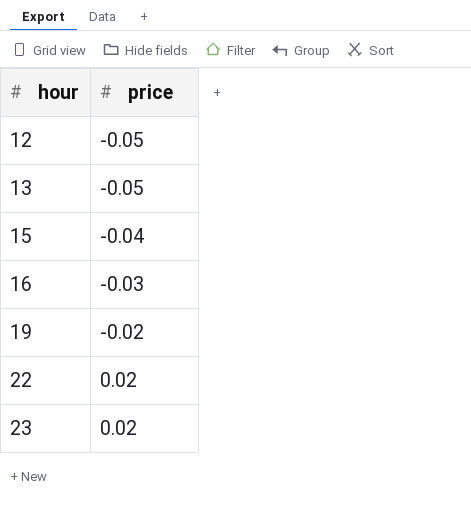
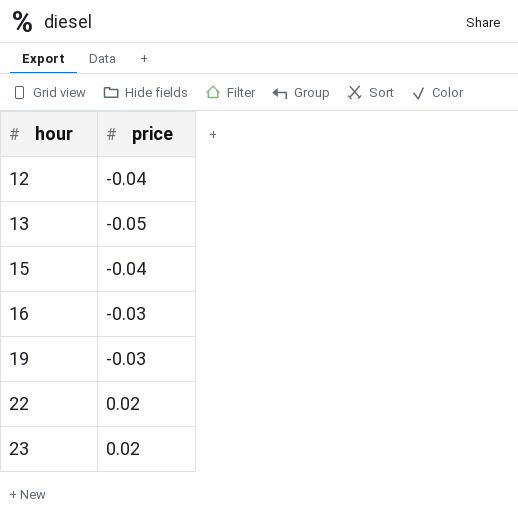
12 | price: -0.05 -> -0.04
19 | price: -0.02 -> -0.03

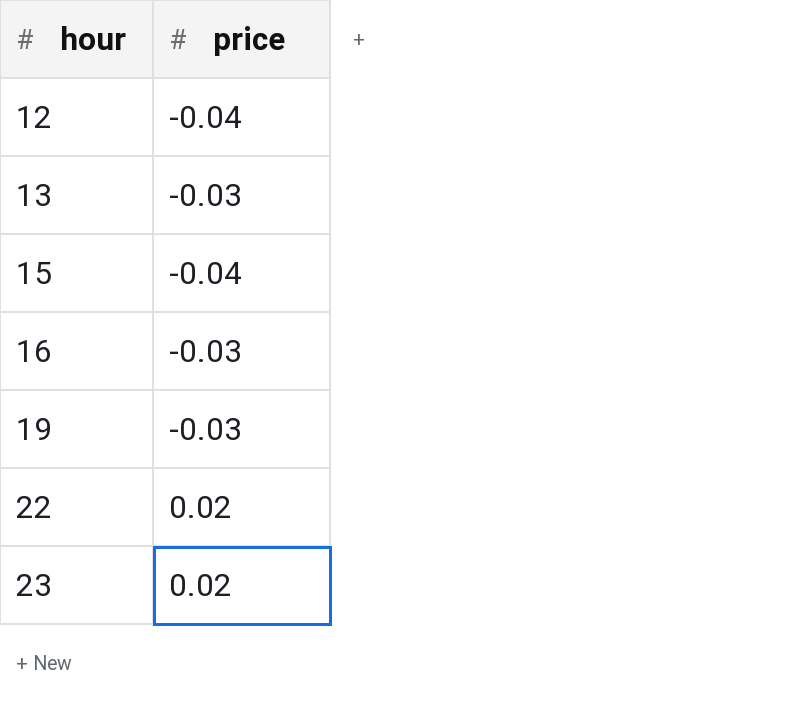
13 | price: -0.05 -> -0.03

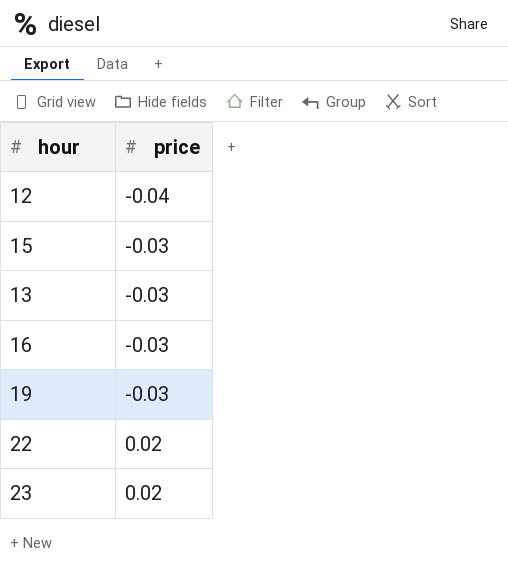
row order: hour ascending -> price ascending
15 | price: -0.04 -> -0.03

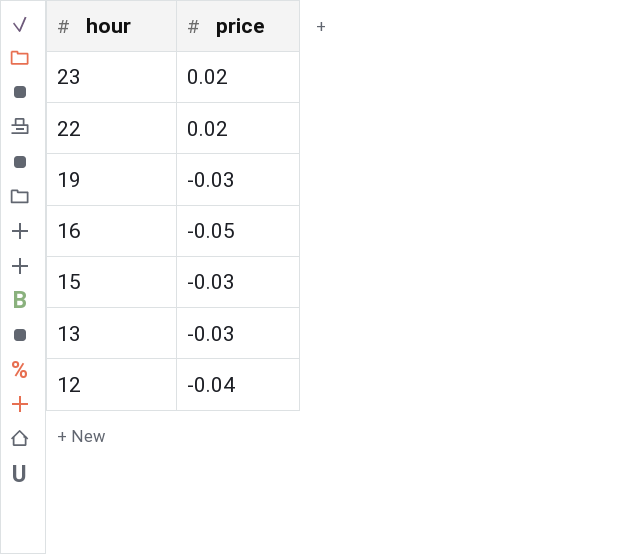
row order: price ascending -> hour descending
16 | price: -0.03 -> -0.05

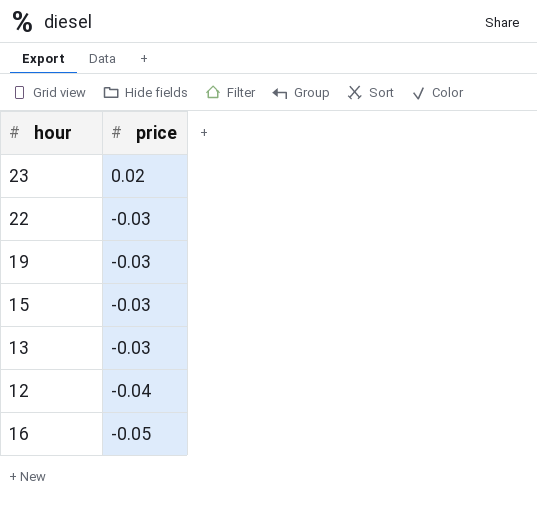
row order: hour descending -> price descending
22 | price: 0.02 -> -0.03

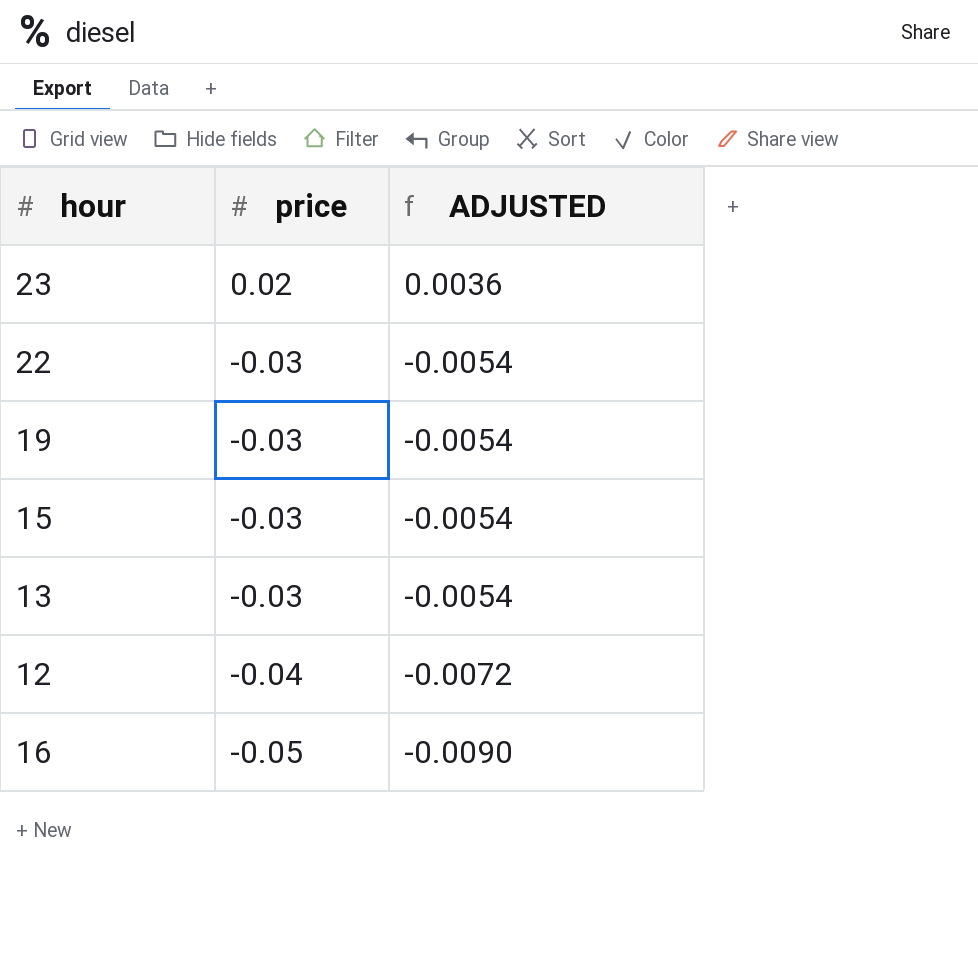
column ADJUSTED | formula: none -> [price] * 0.18

